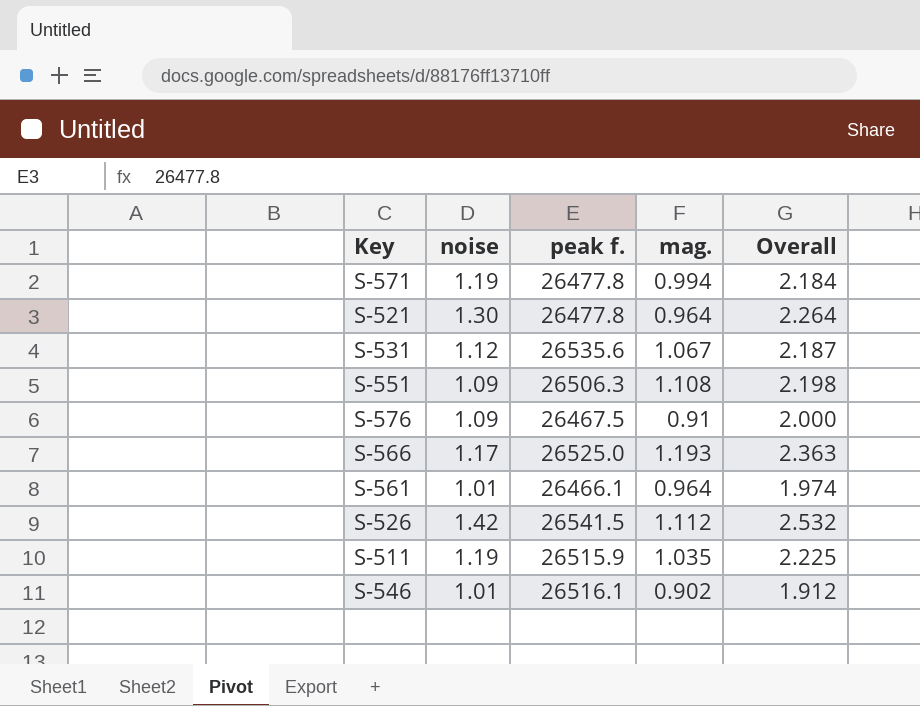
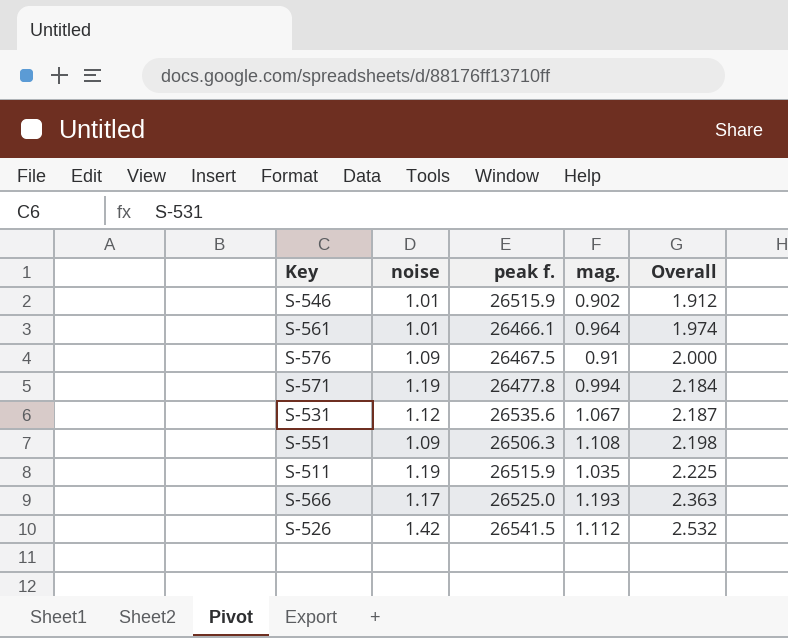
row order: none -> Overall ascending
row S-521: 1.30 | 26477.8 | 0.964 | 2.264 -> none
S-546 | peak f.: 26516.1 -> 26515.9

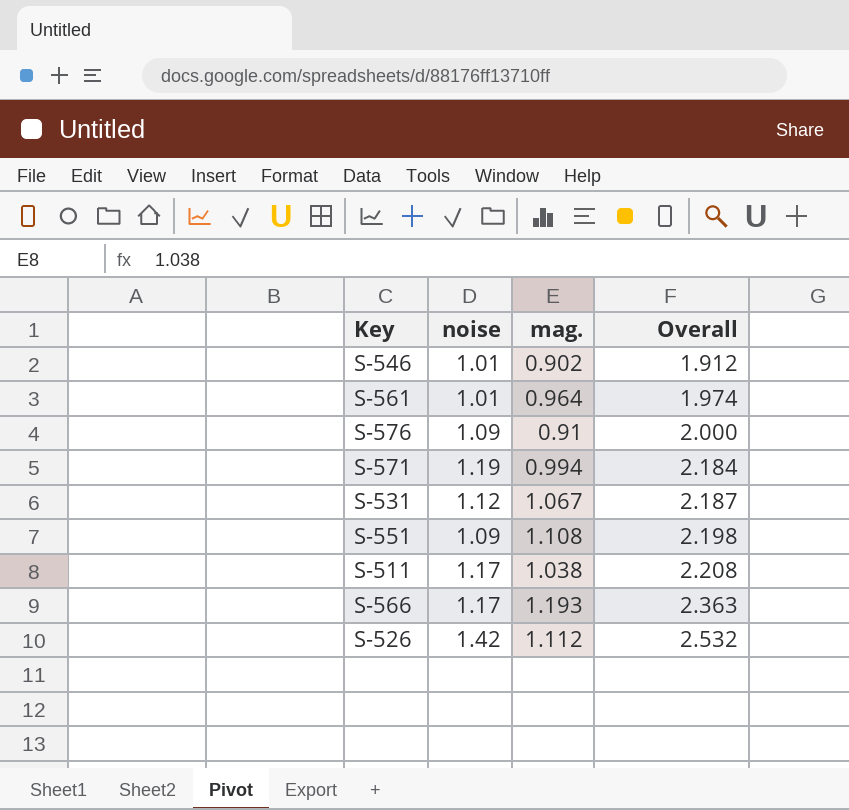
column peak f. | position: 3 -> none
S-511 | noise: 1.19 -> 1.17
S-511 | mag.: 1.035 -> 1.038
S-511 | Overall: 2.225 -> 2.208

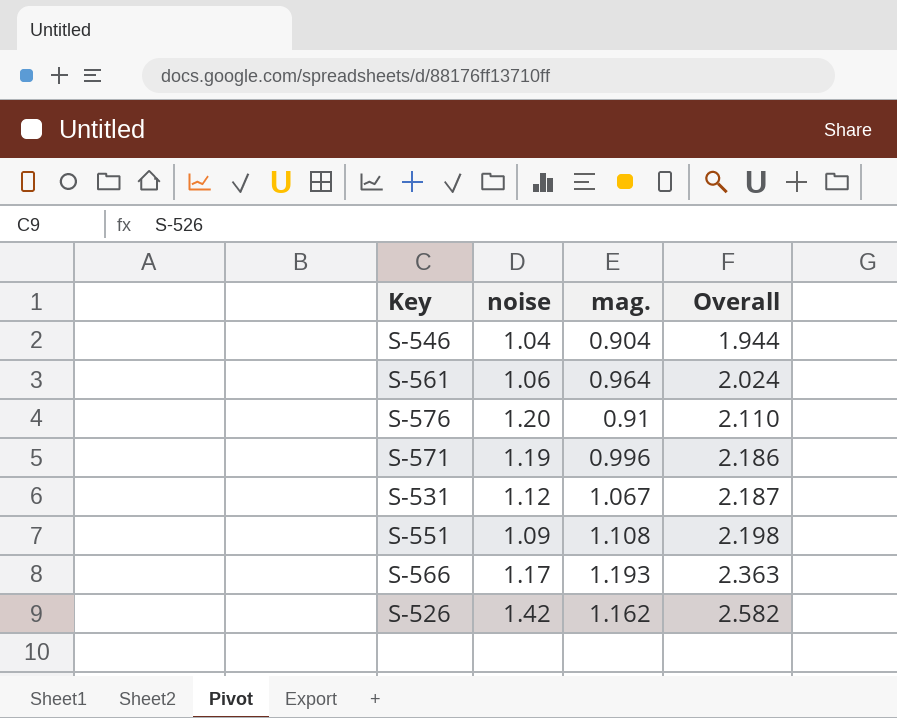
row S-511: 1.17 | 1.038 | 2.208 -> none
S-546 | noise: 1.01 -> 1.04
S-546 | mag.: 0.902 -> 0.904
S-546 | Overall: 1.912 -> 1.944
S-561 | noise: 1.01 -> 1.06
S-561 | Overall: 1.974 -> 2.024
S-576 | noise: 1.09 -> 1.20
S-576 | Overall: 2.000 -> 2.110
S-571 | mag.: 0.994 -> 0.996
S-571 | Overall: 2.184 -> 2.186
S-526 | mag.: 1.112 -> 1.162
S-526 | Overall: 2.532 -> 2.582

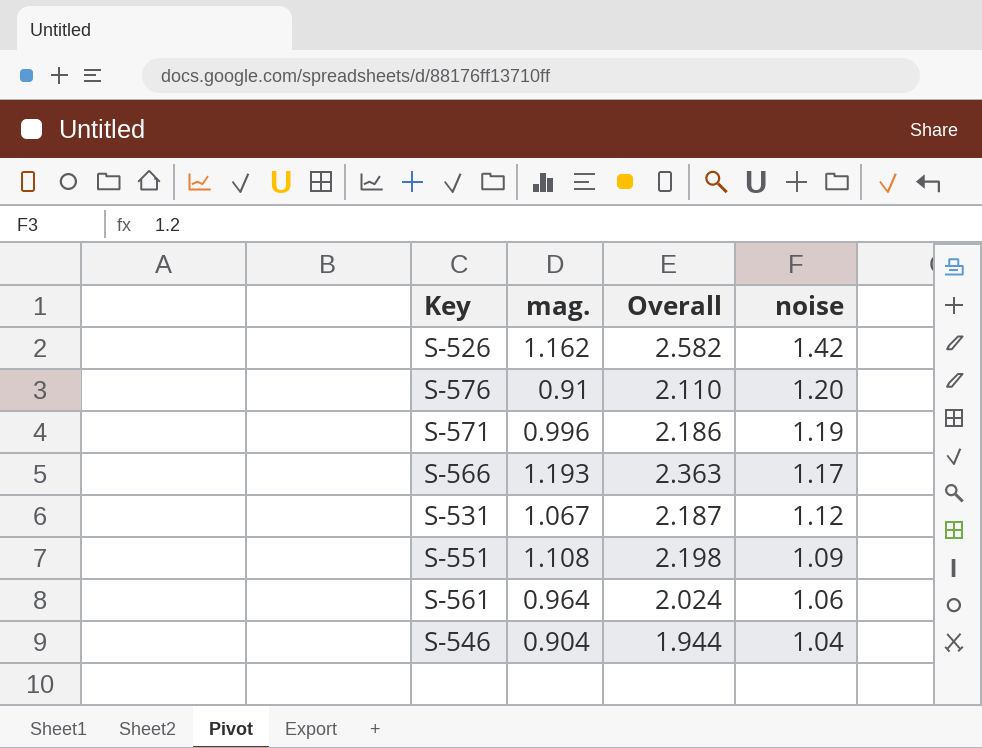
row order: Overall ascending -> noise descending
column noise | position: 2 -> 4

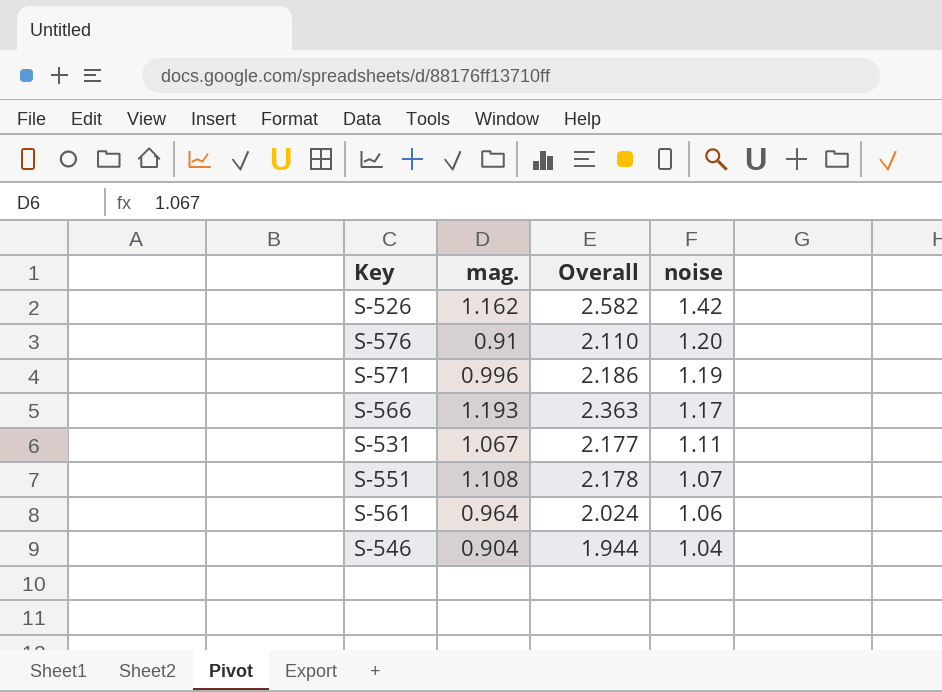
S-531 | Overall: 2.187 -> 2.177
S-531 | noise: 1.12 -> 1.11
S-551 | Overall: 2.198 -> 2.178
S-551 | noise: 1.09 -> 1.07

